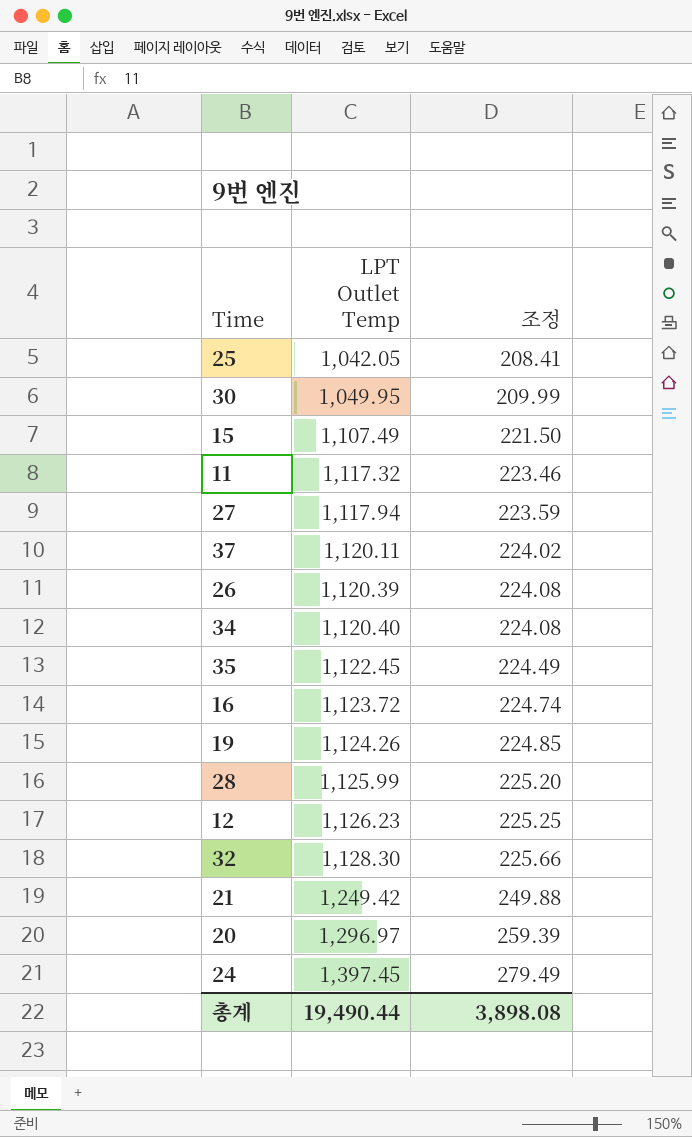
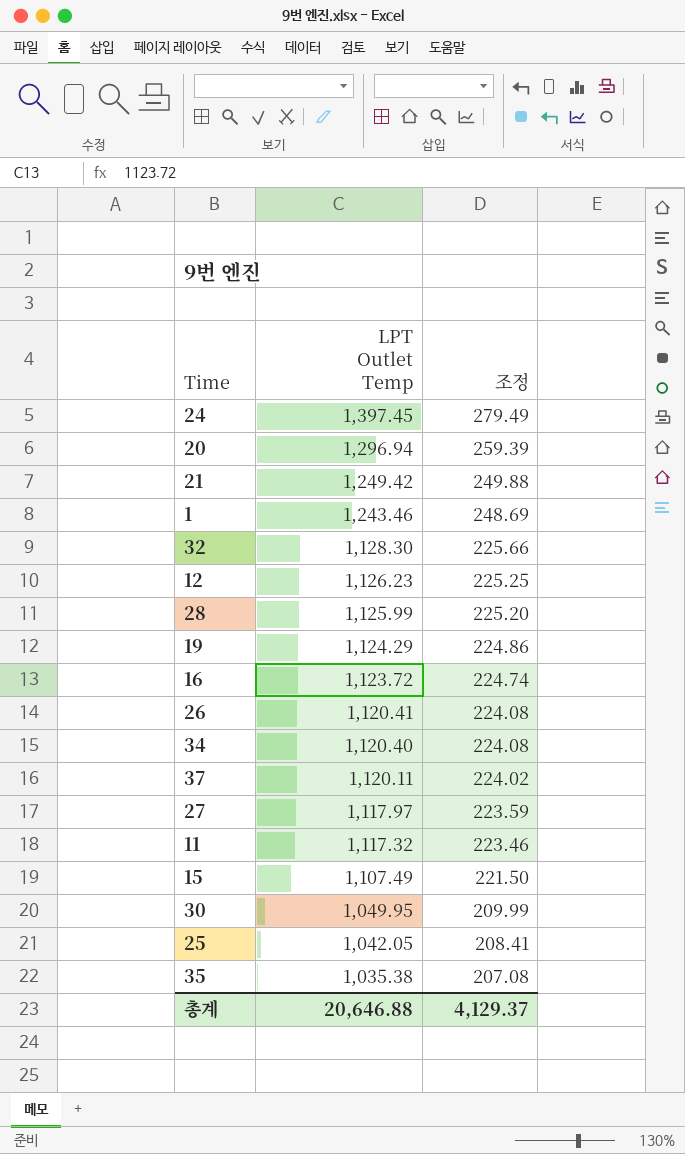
row order: LPT Outlet Temp ascending -> LPT Outlet Temp descending
20 | LPT Outlet Temp: 1,296.97 -> 1,296.94
row 1: none -> 1,243.46 | 248.69
19 | LPT Outlet Temp: 1,124.26 -> 1,124.29
19 | 조정: 224.85 -> 224.86
26 | LPT Outlet Temp: 1,120.39 -> 1,120.41
27 | LPT Outlet Temp: 1,117.94 -> 1,117.97
35 | LPT Outlet Temp: 1,122.45 -> 1,035.38
35 | 조정: 224.49 -> 207.08
총계 | LPT Outlet Temp: 19,490.44 -> 20,646.88
총계 | 조정: 3,898.08 -> 4,129.37

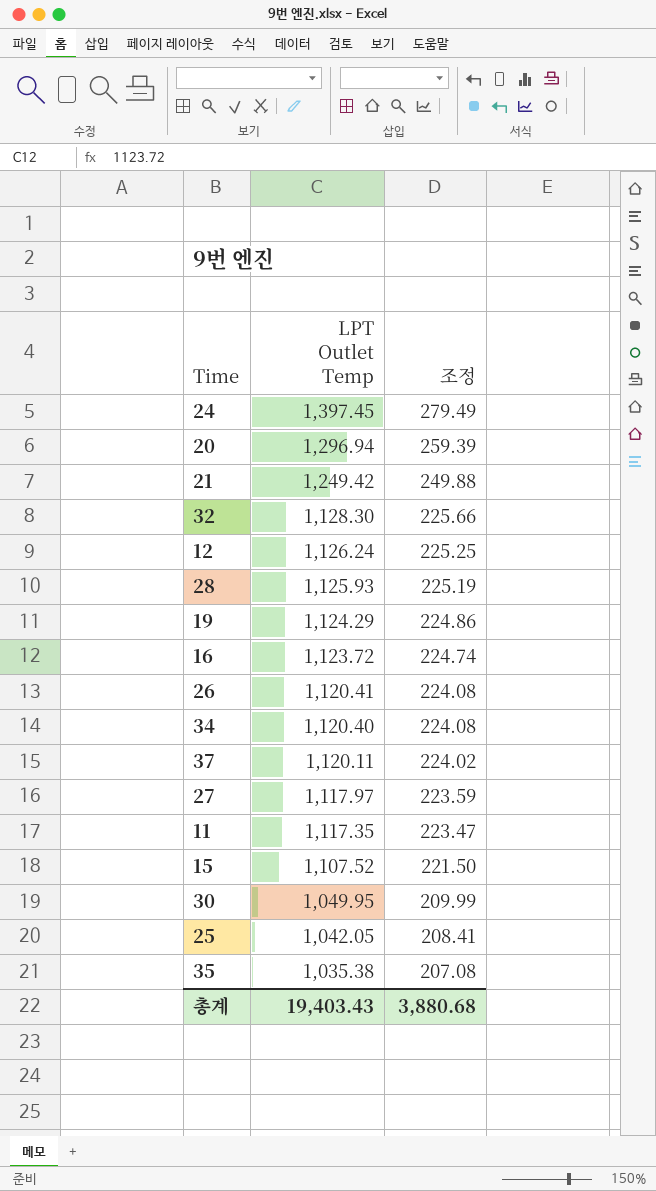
row 1: 1,243.46 | 248.69 -> none
12 | LPT Outlet Temp: 1,126.23 -> 1,126.24
28 | LPT Outlet Temp: 1,125.99 -> 1,125.93
28 | 조정: 225.20 -> 225.19
11 | LPT Outlet Temp: 1,117.32 -> 1,117.35
11 | 조정: 223.46 -> 223.47
15 | LPT Outlet Temp: 1,107.49 -> 1,107.52
총계 | LPT Outlet Temp: 20,646.88 -> 19,403.43
총계 | 조정: 4,129.37 -> 3,880.68

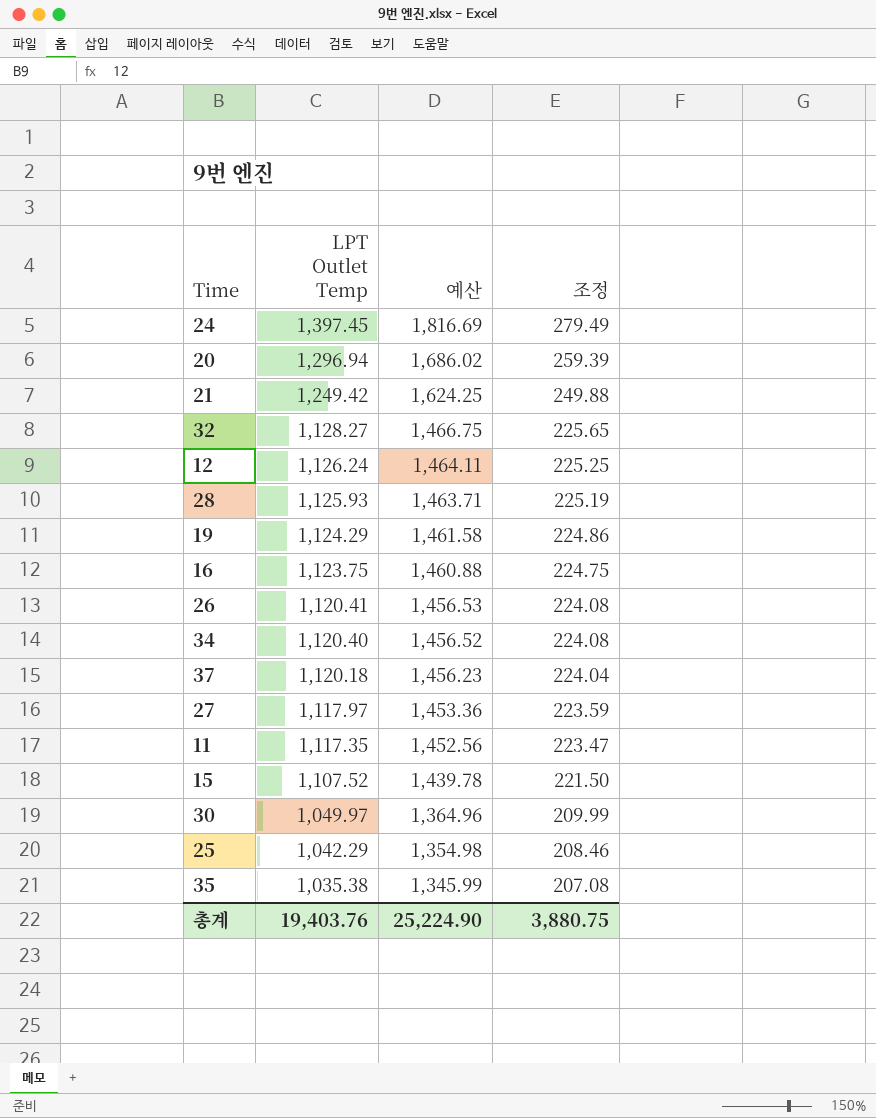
column 예산 | formula: none -> [LPT Outlet Temp] * 1.3
32 | LPT Outlet Temp: 1,128.30 -> 1,128.27
32 | 조정: 225.66 -> 225.65
16 | LPT Outlet Temp: 1,123.72 -> 1,123.75
16 | 조정: 224.74 -> 224.75
37 | LPT Outlet Temp: 1,120.11 -> 1,120.18
37 | 조정: 224.02 -> 224.04
30 | LPT Outlet Temp: 1,049.95 -> 1,049.97
25 | LPT Outlet Temp: 1,042.05 -> 1,042.29
25 | 조정: 208.41 -> 208.46
총계 | LPT Outlet Temp: 19,403.43 -> 19,403.76
총계 | 조정: 3,880.68 -> 3,880.75

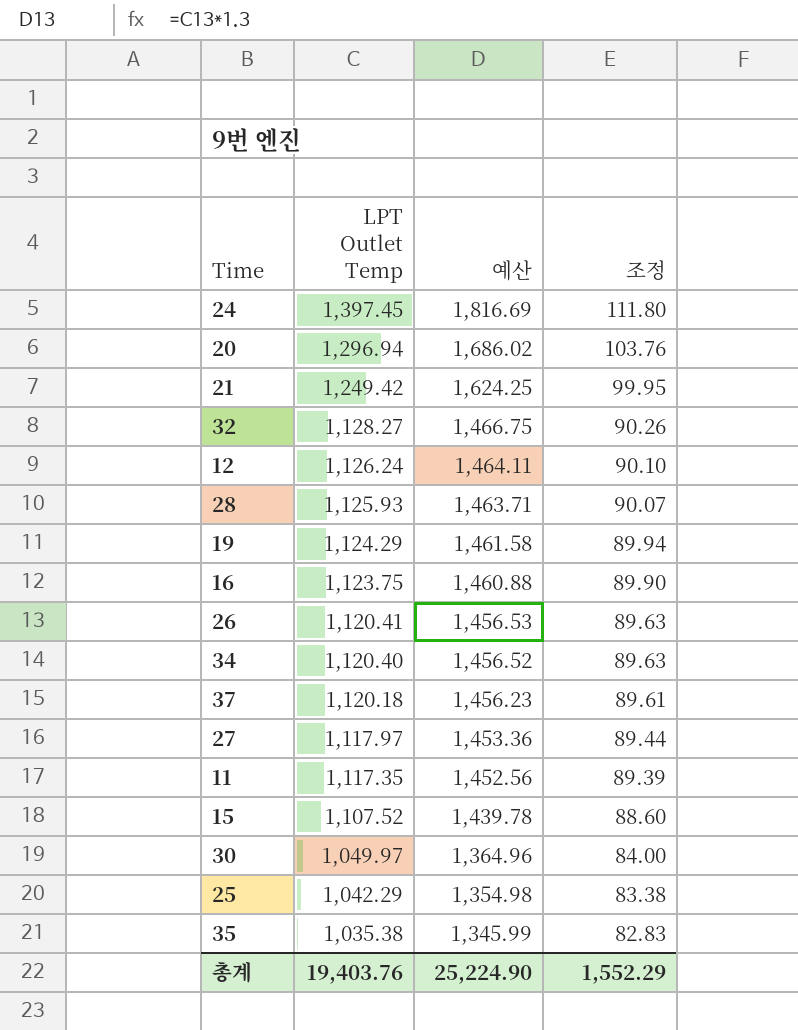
column 조정 | formula: [LPT Outlet Temp] * 0.2 -> [LPT Outlet Temp] * 0.08
총계 | 조정: 3,880.75 -> 1,552.29

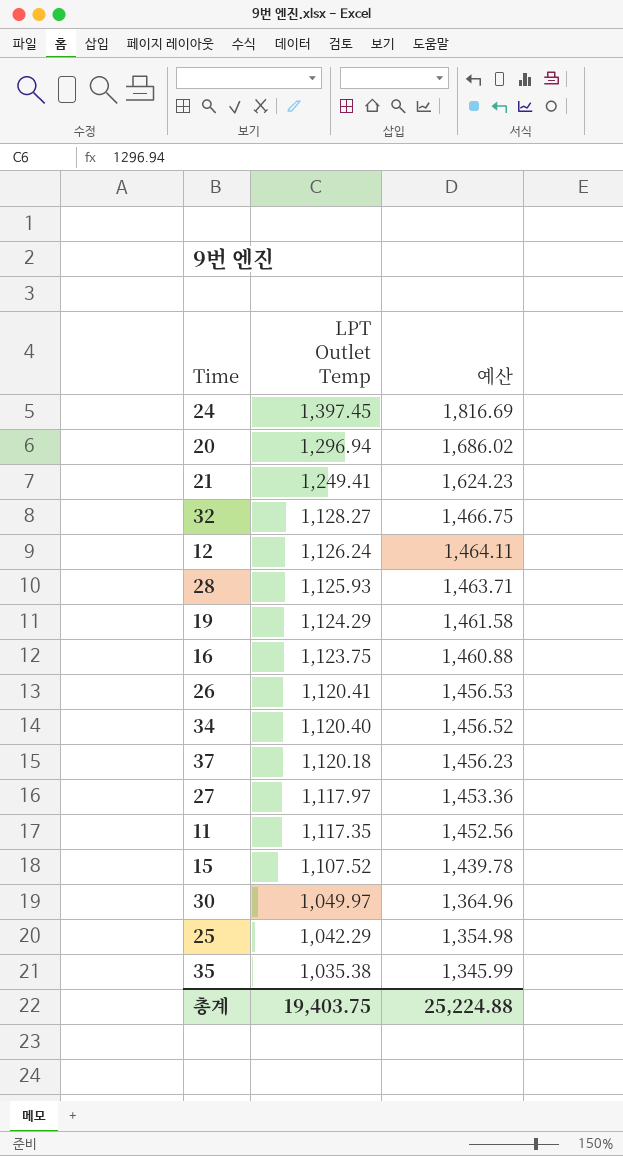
column 조정 | formula: [LPT Outlet Temp] * 0.08 -> none
21 | LPT Outlet Temp: 1,249.42 -> 1,249.41
21 | 예산: 1,624.25 -> 1,624.23
총계 | LPT Outlet Temp: 19,403.76 -> 19,403.75
총계 | 예산: 25,224.90 -> 25,224.88

